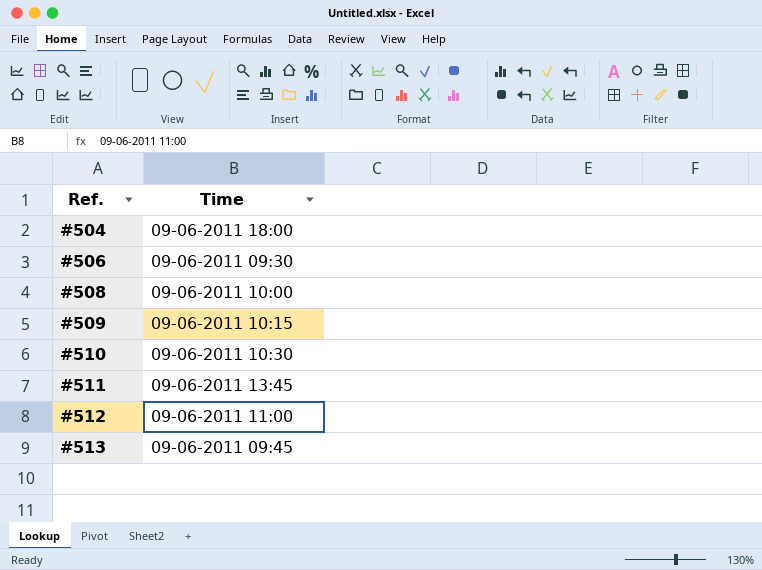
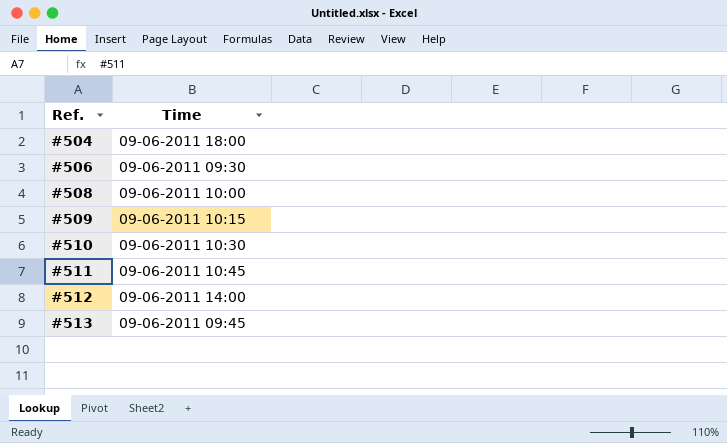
#511 | Time: 09-06-2011 13:45 -> 09-06-2011 10:45
#512 | Time: 09-06-2011 11:00 -> 09-06-2011 14:00

